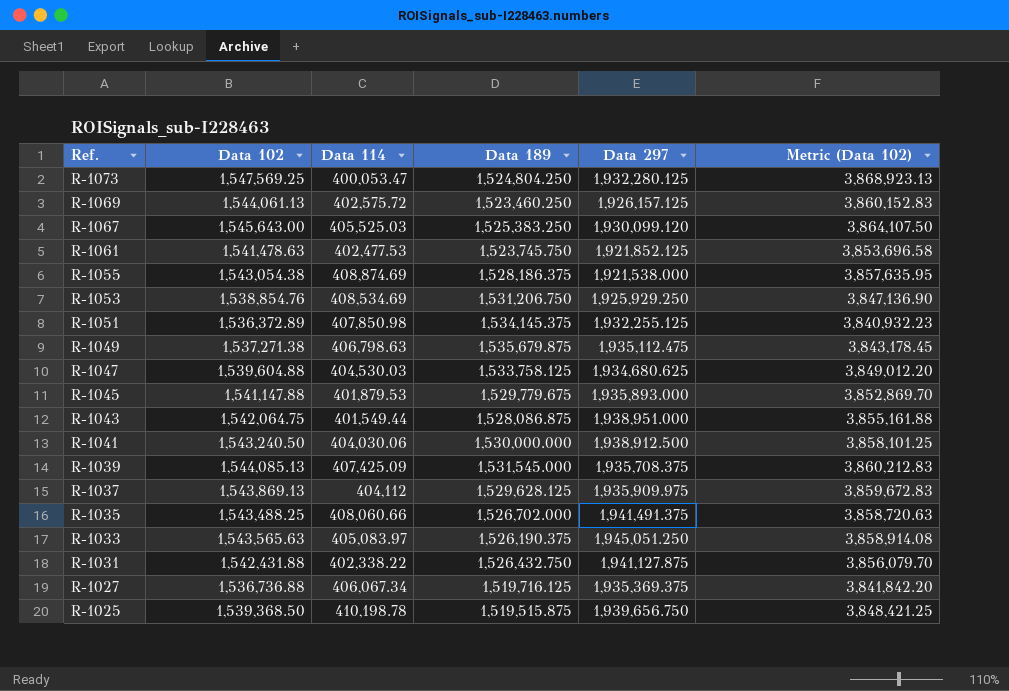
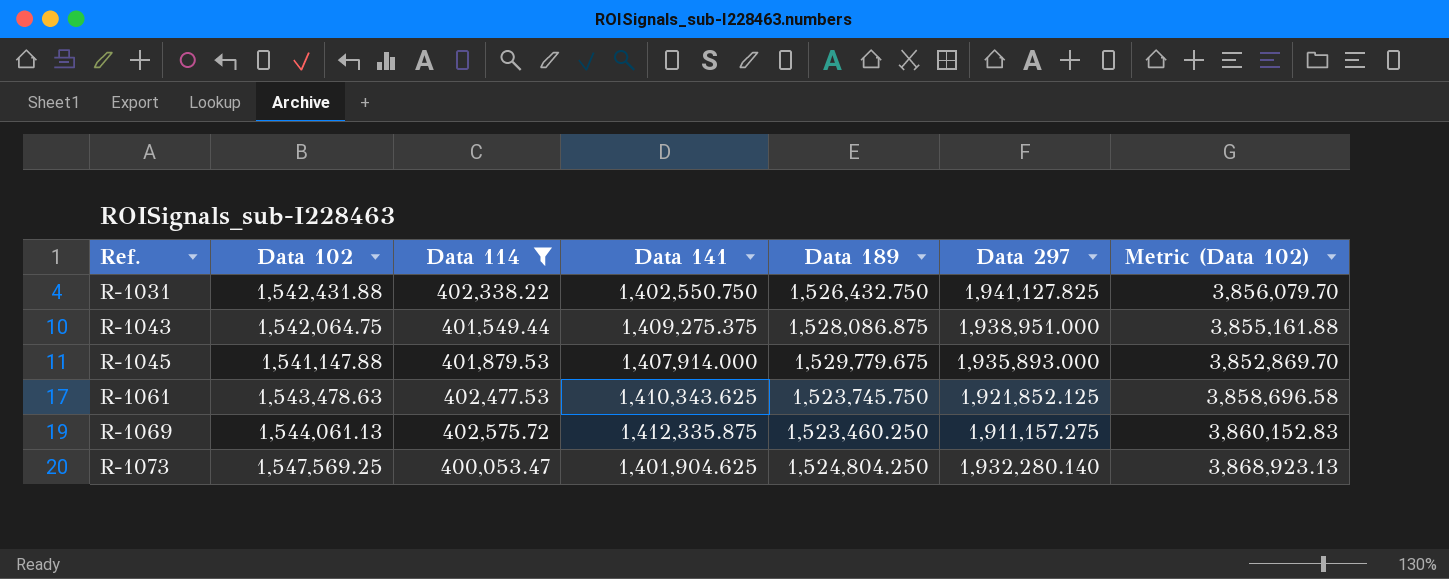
filter: none -> Data 114 <= 402,575.72
row order: Ref. descending -> Ref. ascending
column Data 141 | position: none -> 4
R-1031 | Data 297: 1,941,127.875 -> 1,941,127.825
R-1061 | Data 102: 1,541,478.63 -> 1,543,478.63
R-1061 | Metric (Data 102): 3,853,696.58 -> 3,858,696.58
R-1069 | Data 297: 1,926,157.125 -> 1,911,157.275
R-1073 | Data 297: 1,932,280.125 -> 1,932,280.140

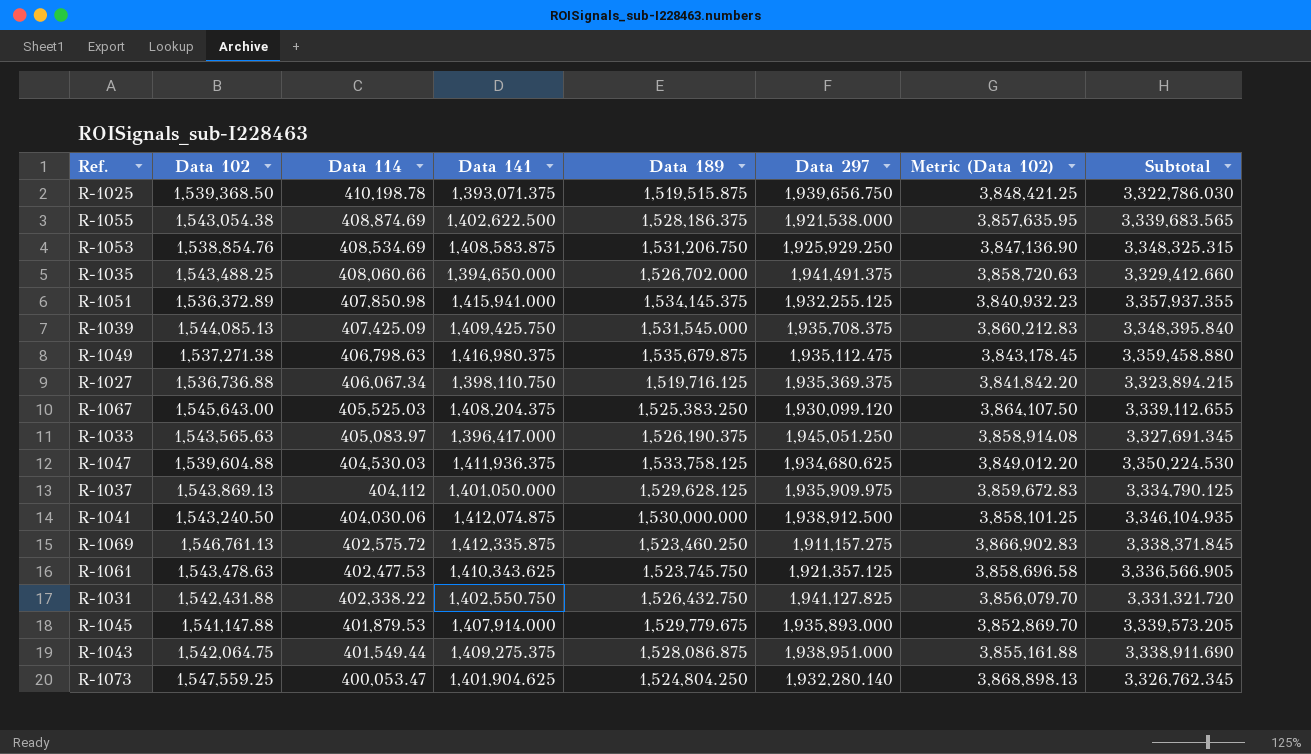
filter: Data 114 <= 402,575.72 -> none
row order: Ref. ascending -> Data 114 descending
column Subtotal | formula: none -> [Data 114] + [Data 141] + [Data 189]
R-1069 | Data 102: 1,544,061.13 -> 1,546,761.13
R-1069 | Metric (Data 102): 3,860,152.83 -> 3,866,902.83
R-1061 | Data 297: 1,921,852.125 -> 1,921,357.125
R-1073 | Data 102: 1,547,569.25 -> 1,547,559.25
R-1073 | Metric (Data 102): 3,868,923.13 -> 3,868,898.13

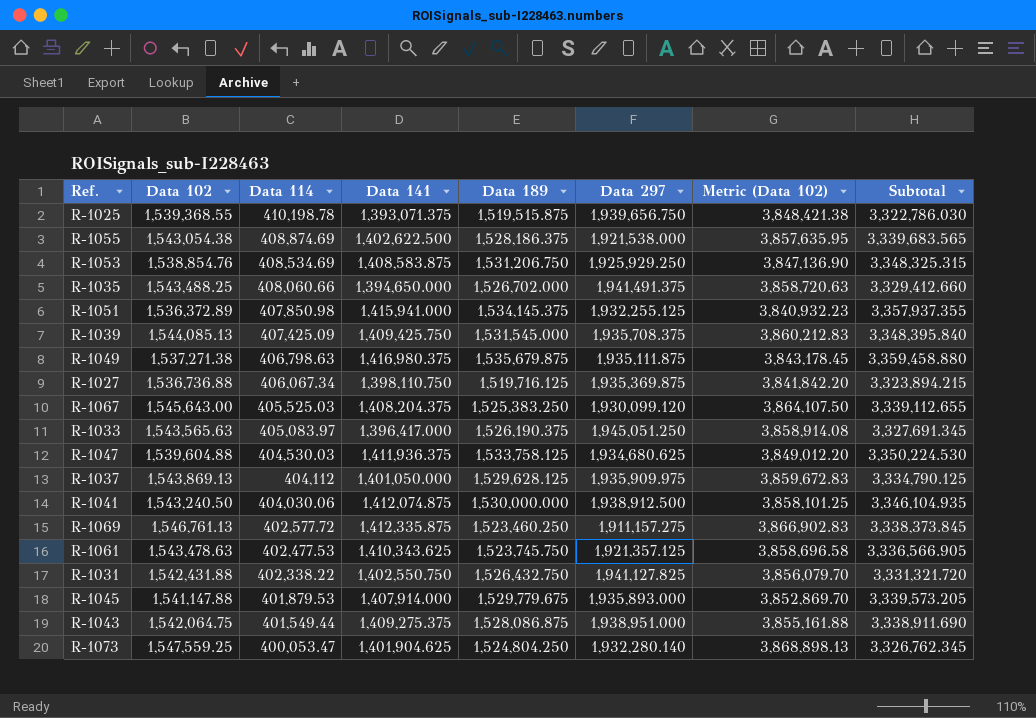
R-1025 | Data 102: 1,539,368.50 -> 1,539,368.55
R-1025 | Metric (Data 102): 3,848,421.25 -> 3,848,421.38
R-1049 | Data 297: 1,935,112.475 -> 1,935,111.875
R-1027 | Data 297: 1,935,369.375 -> 1,935,369.875
R-1069 | Data 114: 402,575.72 -> 402,577.72
R-1069 | Subtotal: 3,338,371.845 -> 3,338,373.845

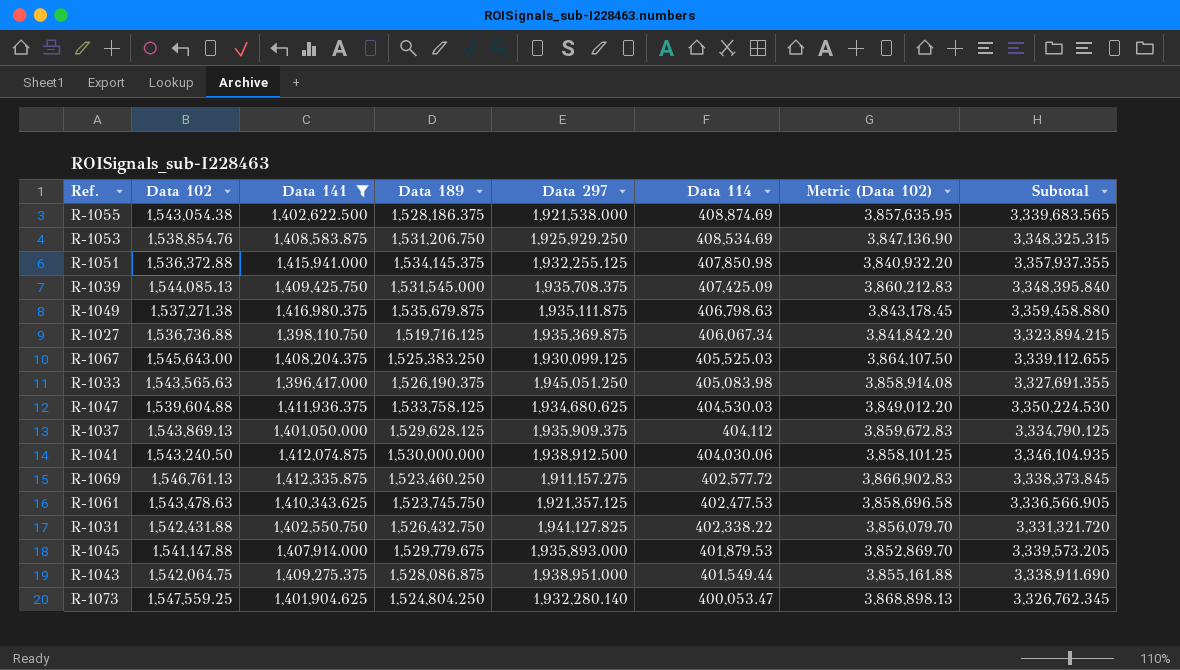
filter: none -> Data 141 >= 1,396,417.000
column Data 114 | position: 3 -> 6
R-1051 | Data 102: 1,536,372.89 -> 1,536,372.88
R-1051 | Metric (Data 102): 3,840,932.23 -> 3,840,932.20
R-1067 | Data 297: 1,930,099.120 -> 1,930,099.125
R-1033 | Data 114: 405,083.97 -> 405,083.98
R-1033 | Subtotal: 3,327,691.345 -> 3,327,691.355
R-1037 | Data 297: 1,935,909.975 -> 1,935,909.375

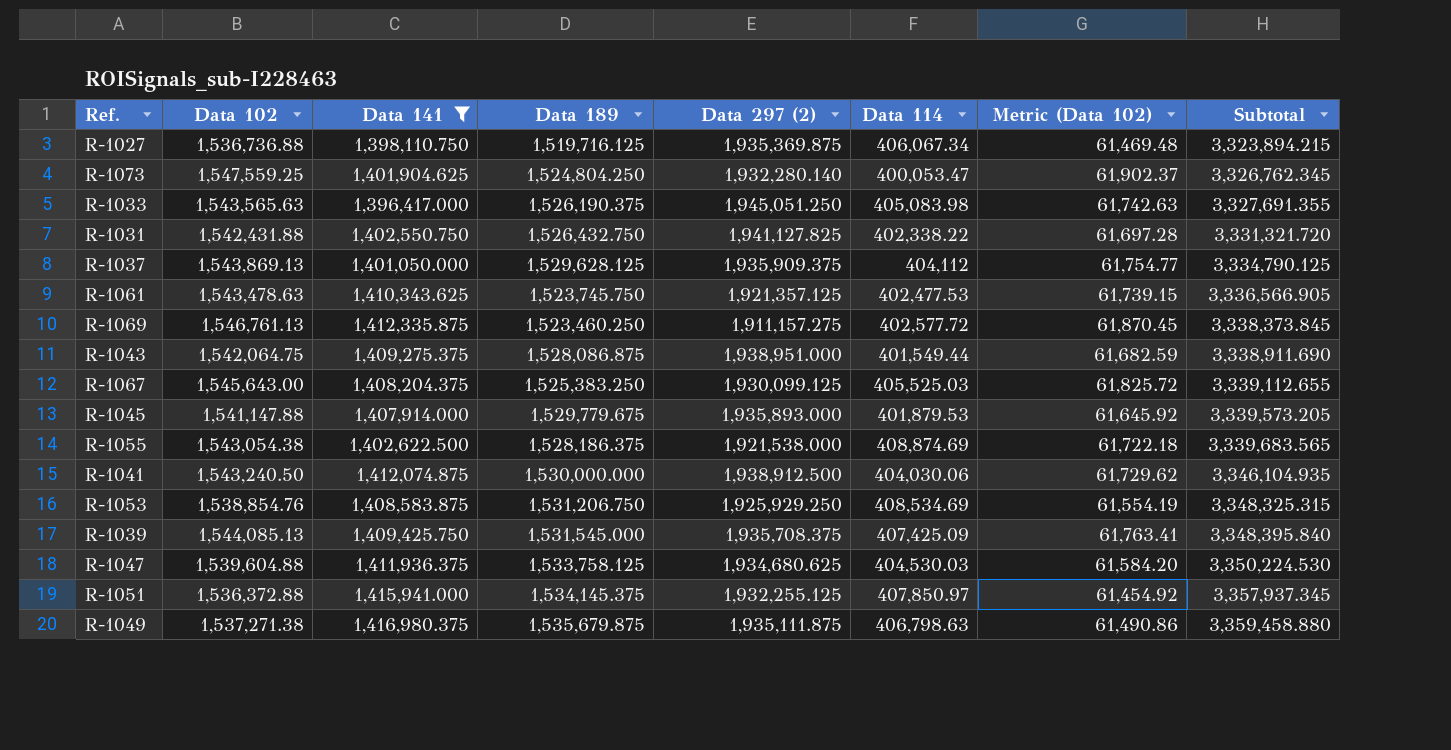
row order: Data 114 descending -> Subtotal ascending
column name: Data 297 -> Data 297 (2)
column Metric (Data 102) | formula: [Data 102] * 2.5 -> [Data 102] * 0.04
R-1051 | Data 114: 407,850.98 -> 407,850.97
R-1051 | Subtotal: 3,357,937.355 -> 3,357,937.345

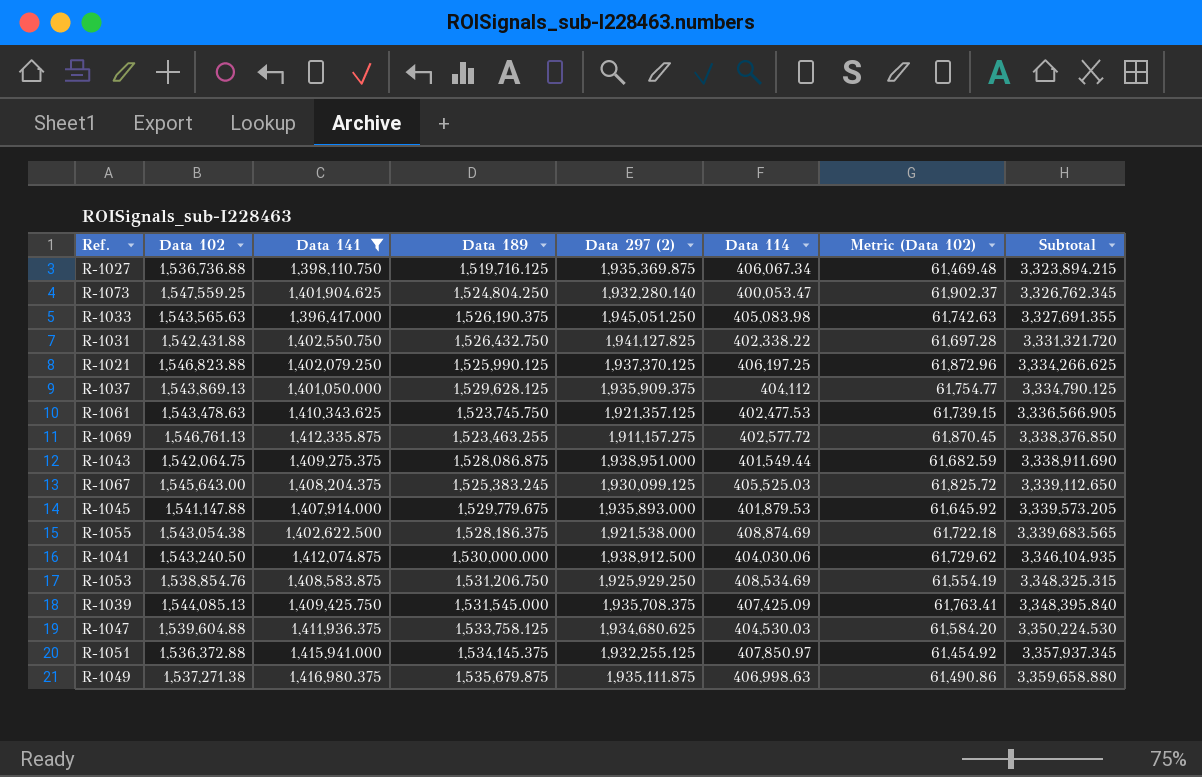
row R-1021: none -> 1,546,823.88 | 1,402,079.250 | 1,525,990.125 | 1,937,370.125 | 406,197.25 | 61,872.96 | 3,334,266.625
R-1069 | Data 189: 1,523,460.250 -> 1,523,463.255
R-1069 | Subtotal: 3,338,373.845 -> 3,338,376.850
R-1067 | Data 189: 1,525,383.250 -> 1,525,383.245
R-1067 | Subtotal: 3,339,112.655 -> 3,339,112.650
R-1049 | Data 114: 406,798.63 -> 406,998.63
R-1049 | Subtotal: 3,359,458.880 -> 3,359,658.880

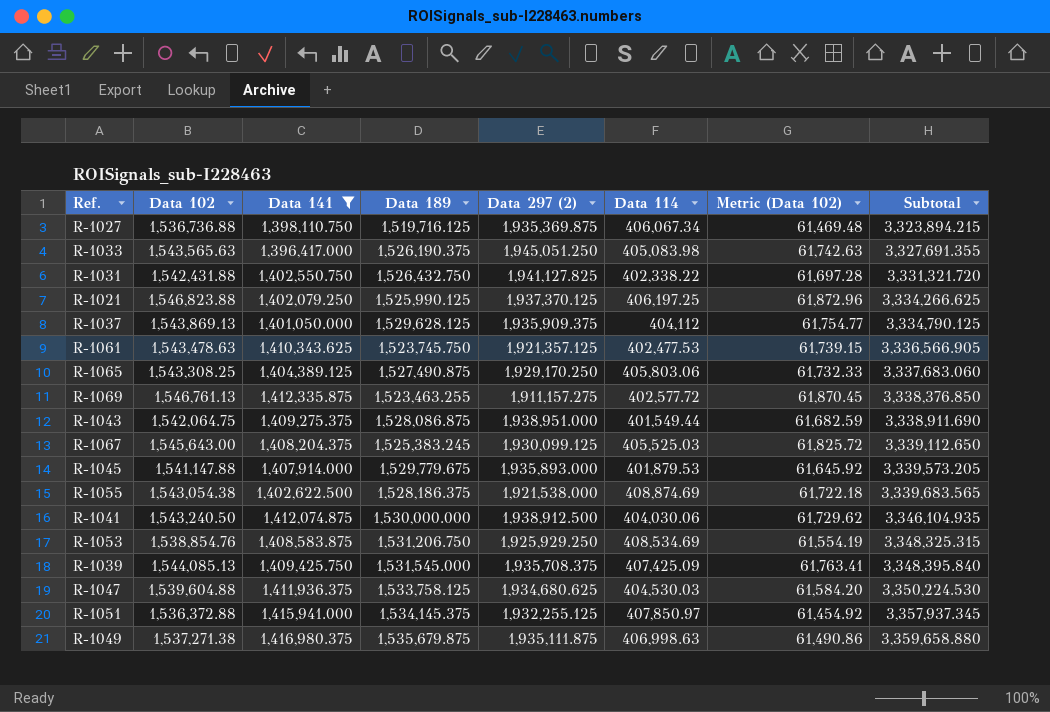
row R-1073: 1,547,559.25 | 1,401,904.625 | 1,524,804.250 | 1,932,280.140 | 400,053.47 | 61,902.37 | 3,326,762.345 -> none
row R-1065: none -> 1,543,308.25 | 1,404,389.125 | 1,527,490.875 | 1,929,170.250 | 405,803.06 | 61,732.33 | 3,337,683.060

